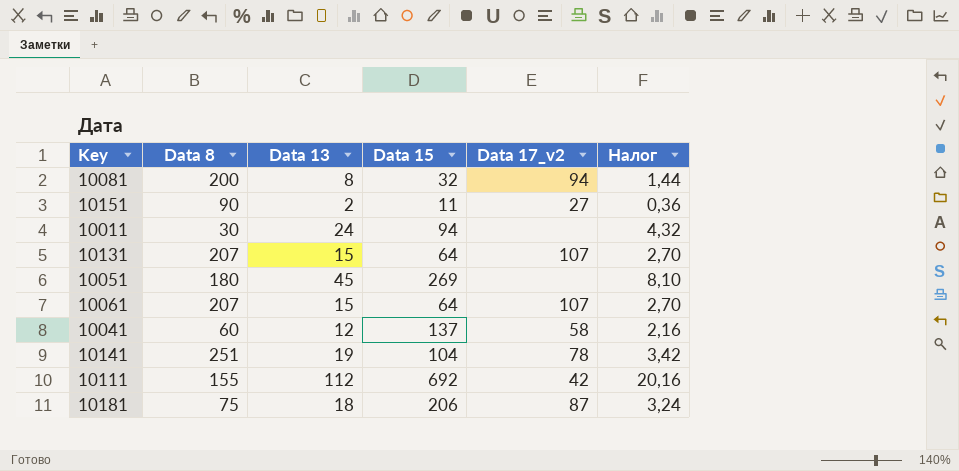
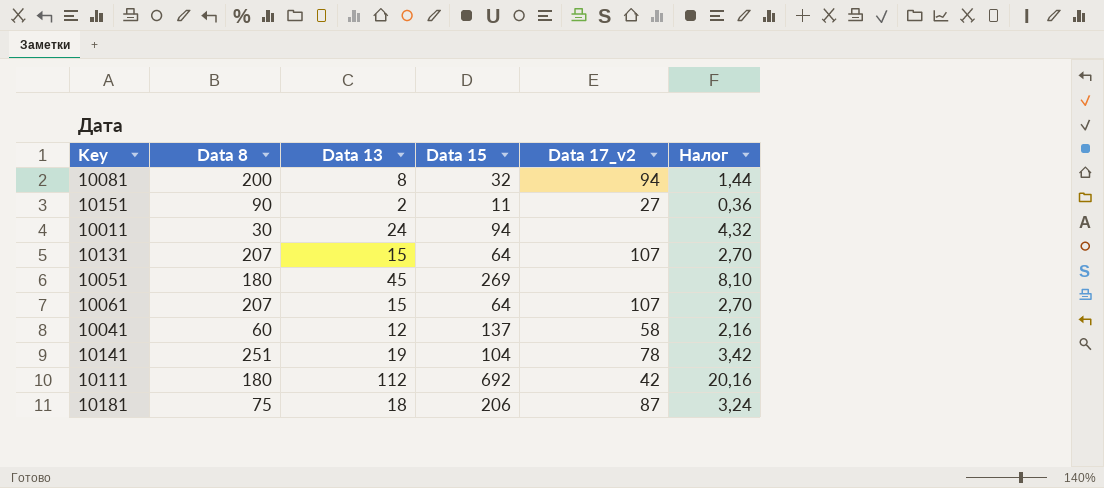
10111 | Data 8: 155 -> 180

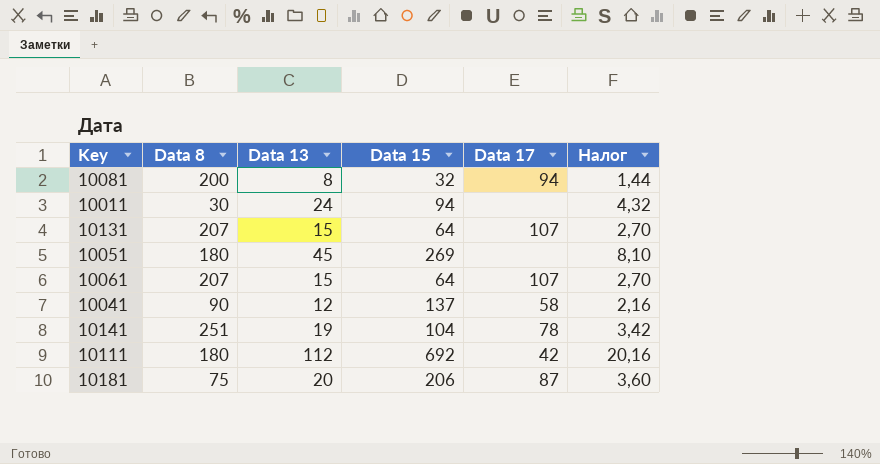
column name: Data 17_v2 -> Data 17
row 10151: 90 | 2 | 11 | 27 | 0,36 -> none
10041 | Data 8: 60 -> 90
10181 | Data 13: 18 -> 20
10181 | Налог: 3,24 -> 3,60

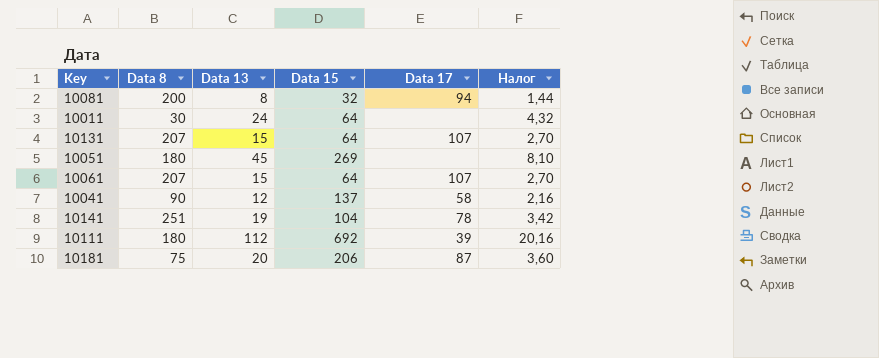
10011 | Data 15: 94 -> 64
10111 | Data 17: 42 -> 39

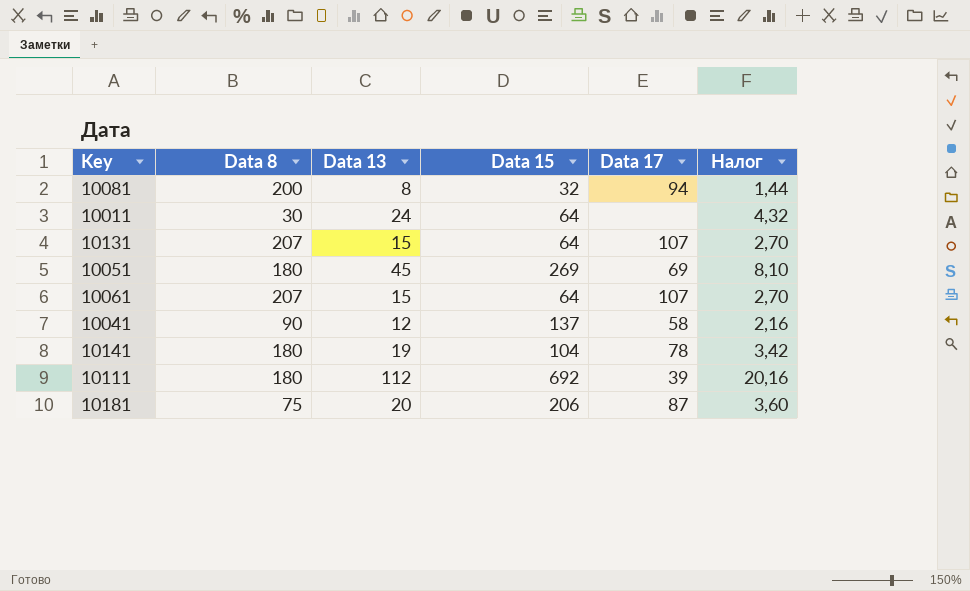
10051 | Data 17: none -> 69
10141 | Data 8: 251 -> 180

